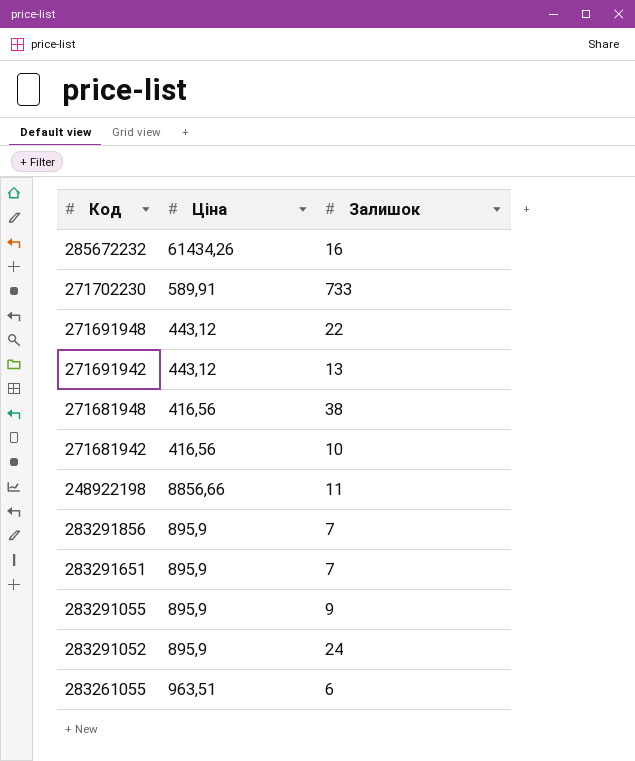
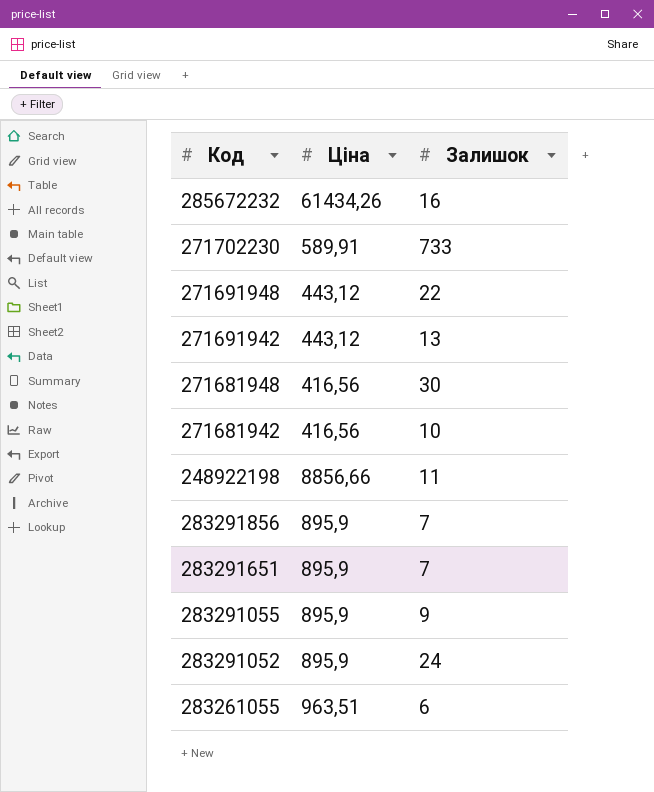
271681948 | Залишок: 38 -> 30

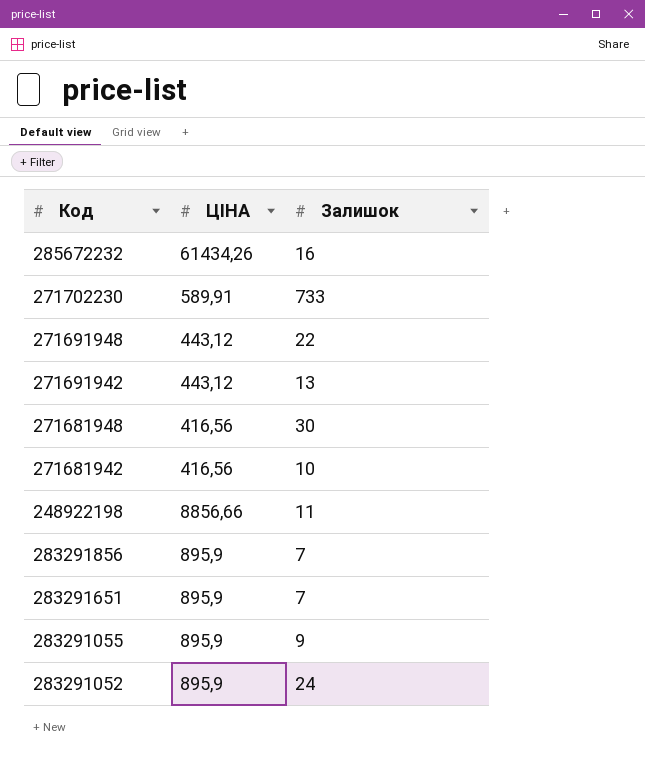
column name: Ціна -> ЦІНА
row 283261055: 963,51 | 6 -> none

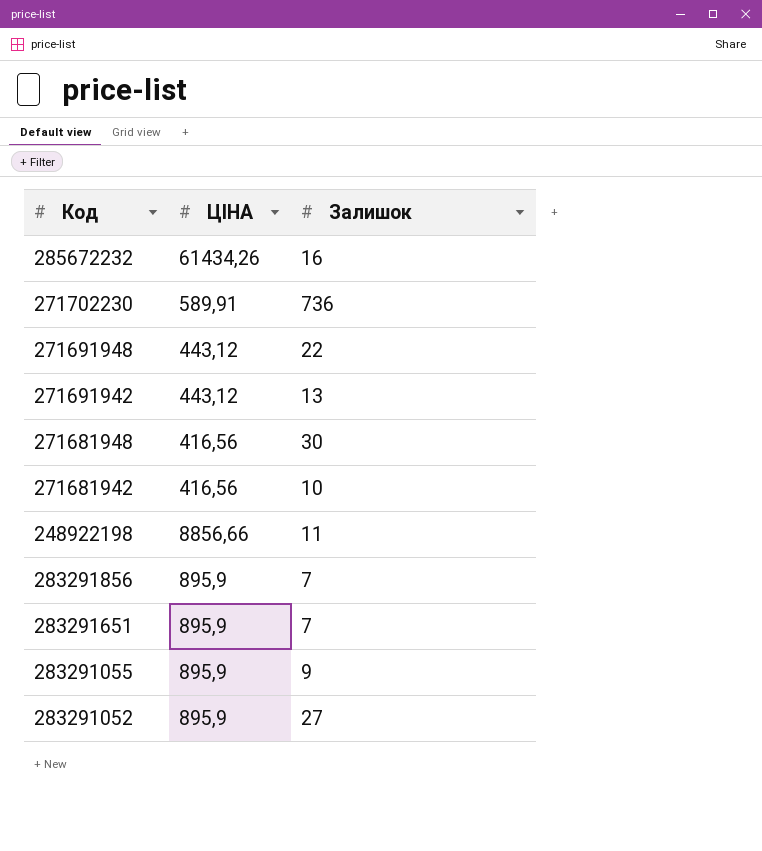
271702230 | Залишок: 733 -> 736
283291052 | Залишок: 24 -> 27

